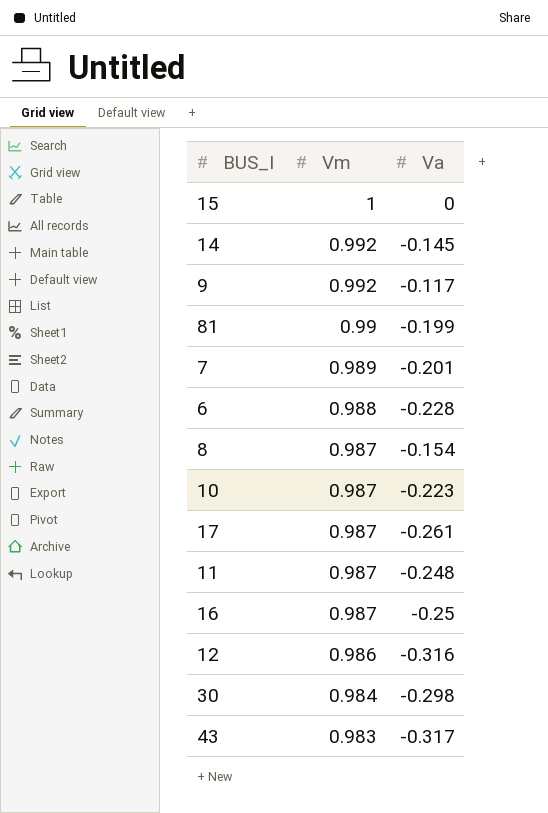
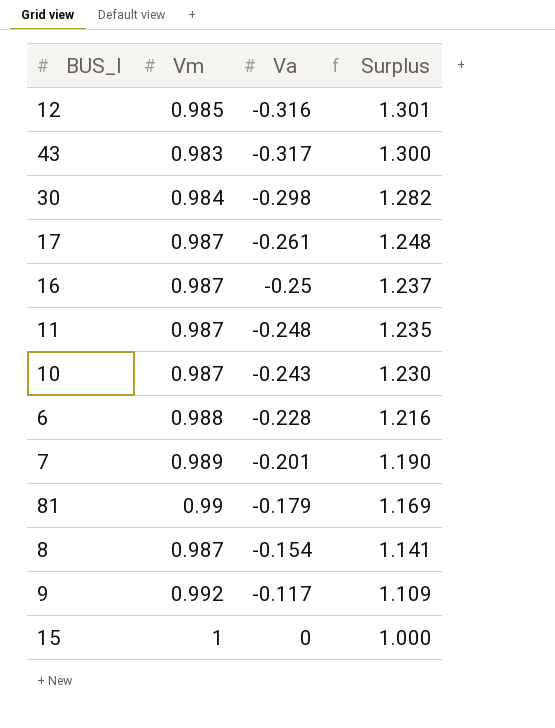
row order: Vm descending -> Surplus descending
column Surplus | formula: none -> [Vm] - [Va]
row 14: 0.992 | -0.145 -> none
12 | Vm: 0.986 -> 0.985
10 | Va: -0.223 -> -0.243
81 | Va: -0.199 -> -0.179

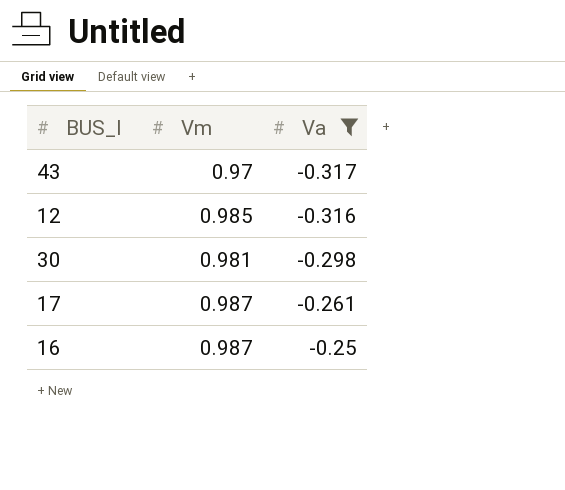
filter: none -> Va <= -0.25
row order: Surplus descending -> Va ascending
column Surplus | formula: [Vm] - [Va] -> none
43 | Vm: 0.983 -> 0.97
30 | Vm: 0.984 -> 0.981

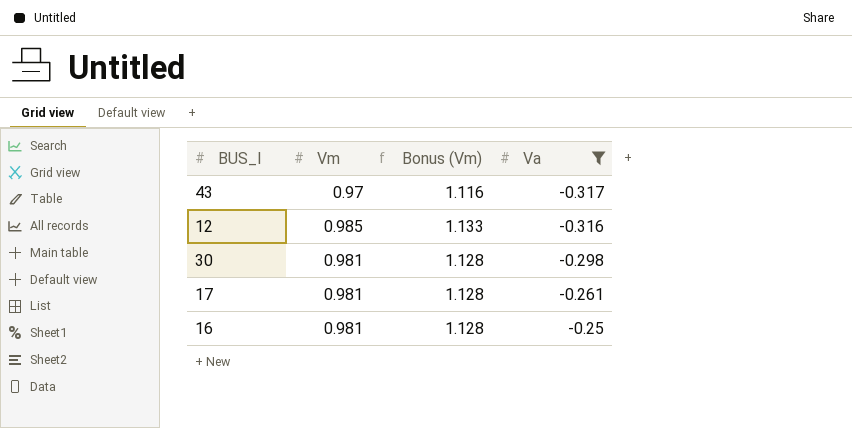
column Bonus (Vm) | formula: none -> [Vm] * 1.15
17 | Vm: 0.987 -> 0.981
16 | Vm: 0.987 -> 0.981

